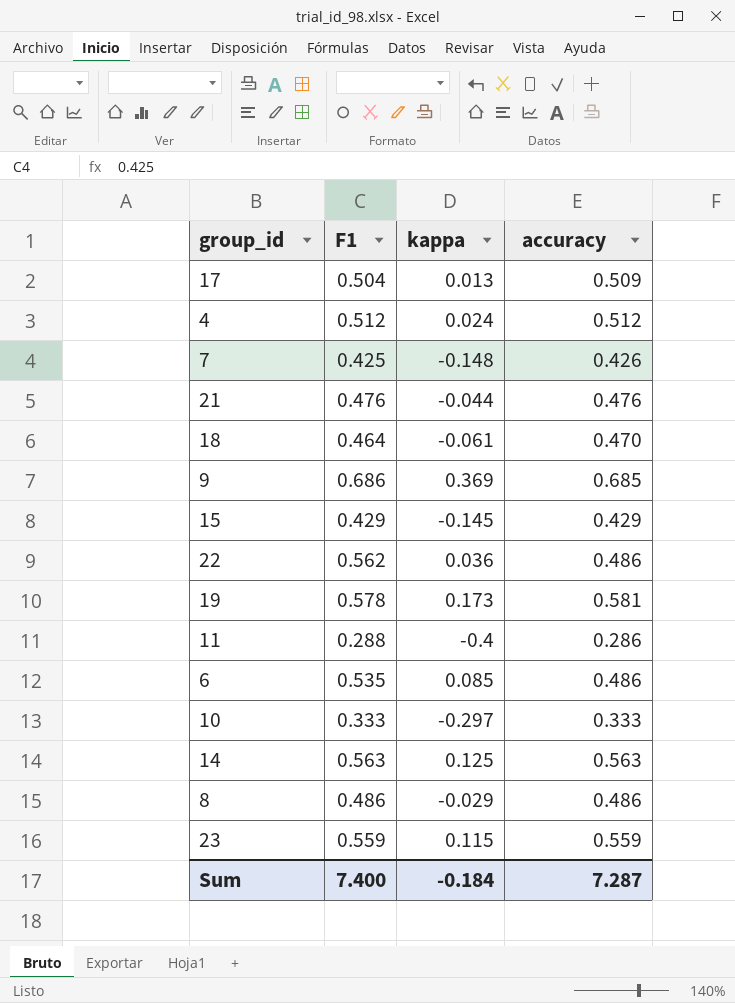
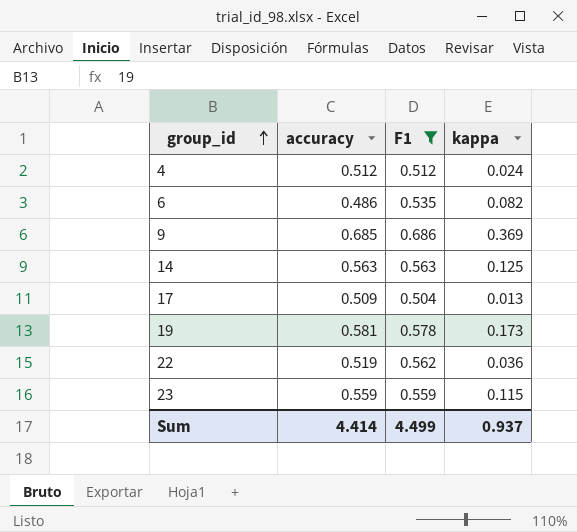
filter: none -> F1 >= 0.504
row order: none -> group_id ascending
column accuracy | position: 4 -> 2
6 | kappa: 0.085 -> 0.082
22 | accuracy: 0.486 -> 0.519
Sum | accuracy: 7.287 -> 4.414
Sum | F1: 7.400 -> 4.499
Sum | kappa: -0.184 -> 0.937

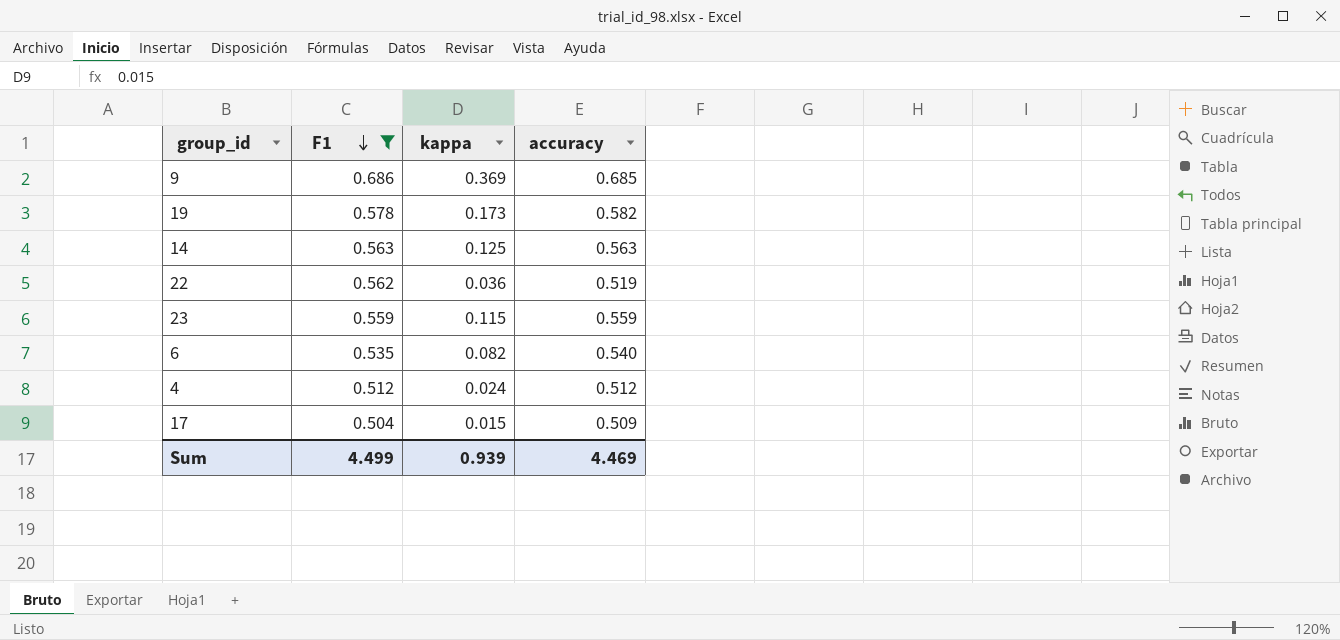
row order: group_id ascending -> F1 descending
column accuracy | position: 2 -> 4
19 | accuracy: 0.581 -> 0.582
6 | accuracy: 0.486 -> 0.540
17 | kappa: 0.013 -> 0.015
Sum | kappa: 0.937 -> 0.939
Sum | accuracy: 4.414 -> 4.469

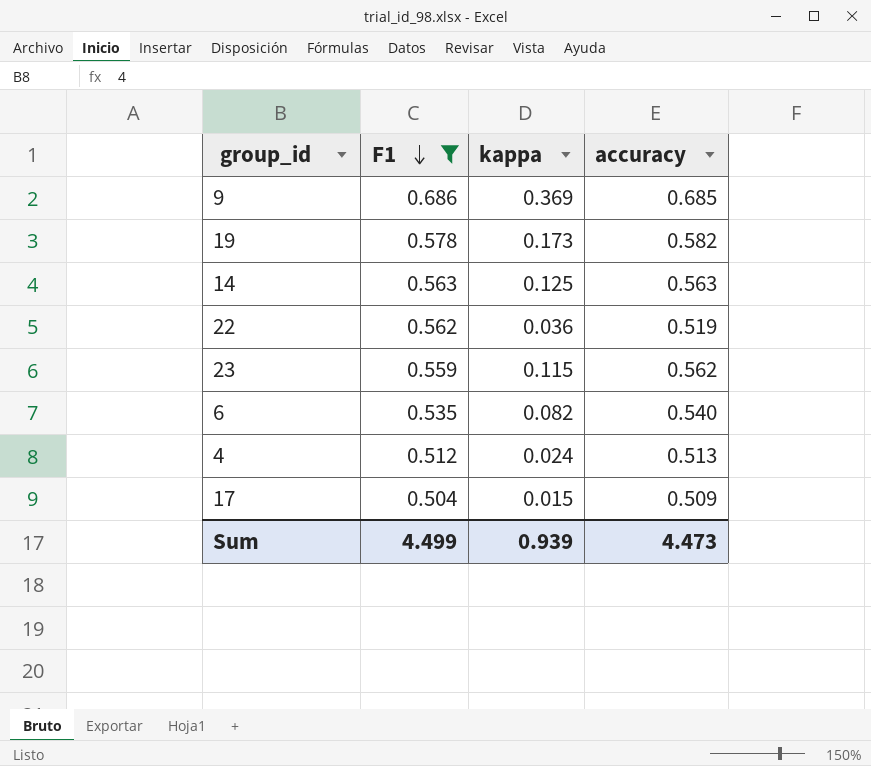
23 | accuracy: 0.559 -> 0.562
4 | accuracy: 0.512 -> 0.513
Sum | accuracy: 4.469 -> 4.473

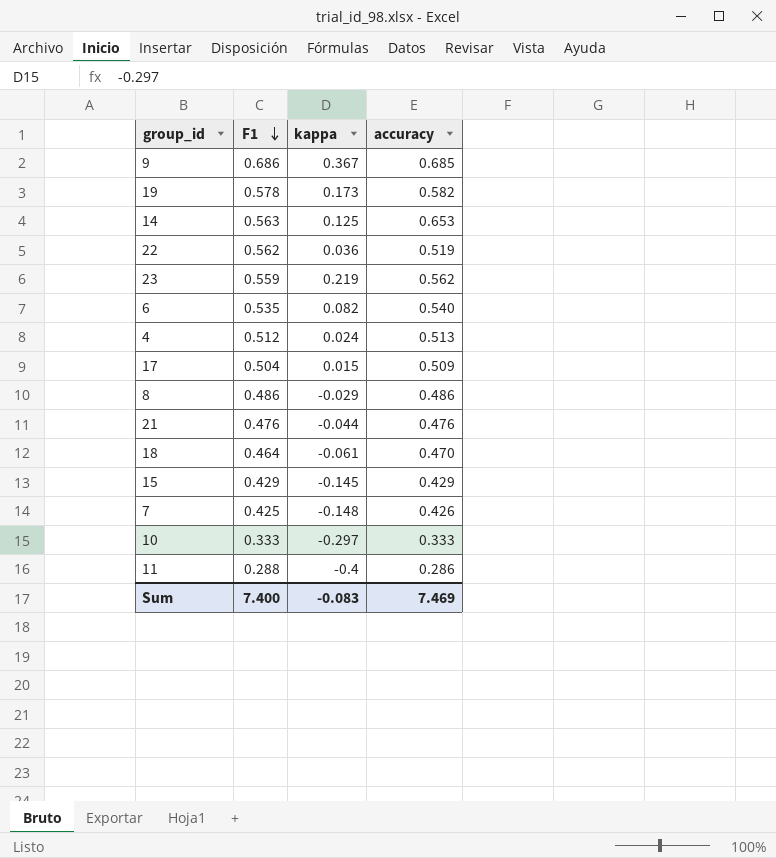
filter: F1 >= 0.504 -> none
9 | kappa: 0.369 -> 0.367
14 | accuracy: 0.563 -> 0.653
23 | kappa: 0.115 -> 0.219
Sum | F1: 4.499 -> 7.400
Sum | kappa: 0.939 -> -0.083
Sum | accuracy: 4.473 -> 7.469

